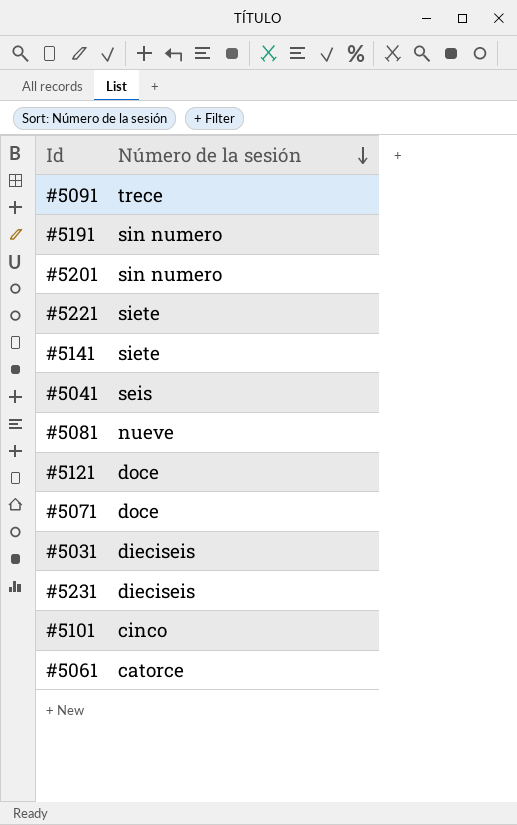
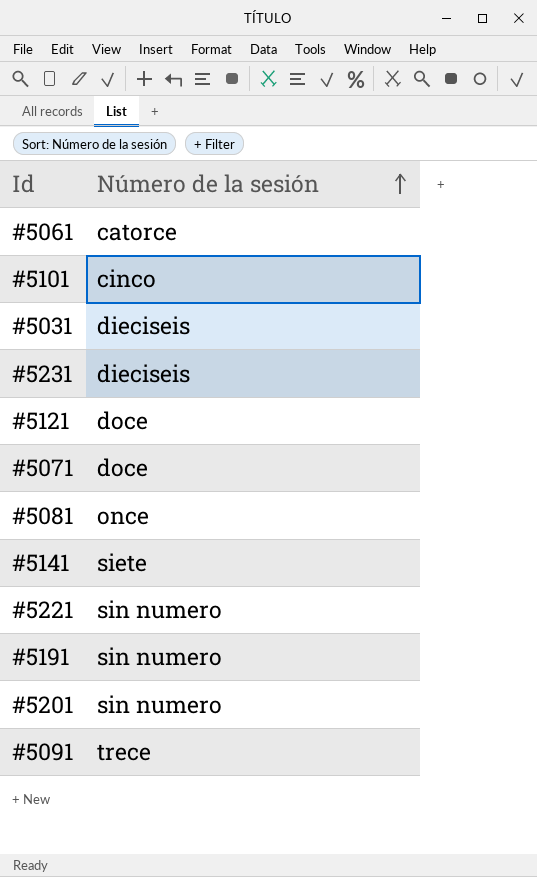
row order: Número de la sesión descending -> Número de la sesión ascending
row #5041: seis -> none
#5081 | Número de la sesión: nueve -> once
#5221 | Número de la sesión: siete -> sin numero

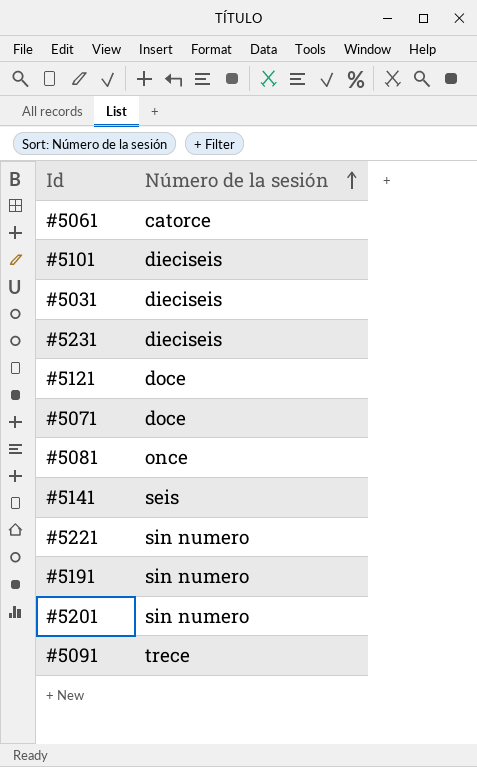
#5101 | Número de la sesión: cinco -> dieciseis
#5141 | Número de la sesión: siete -> seis

